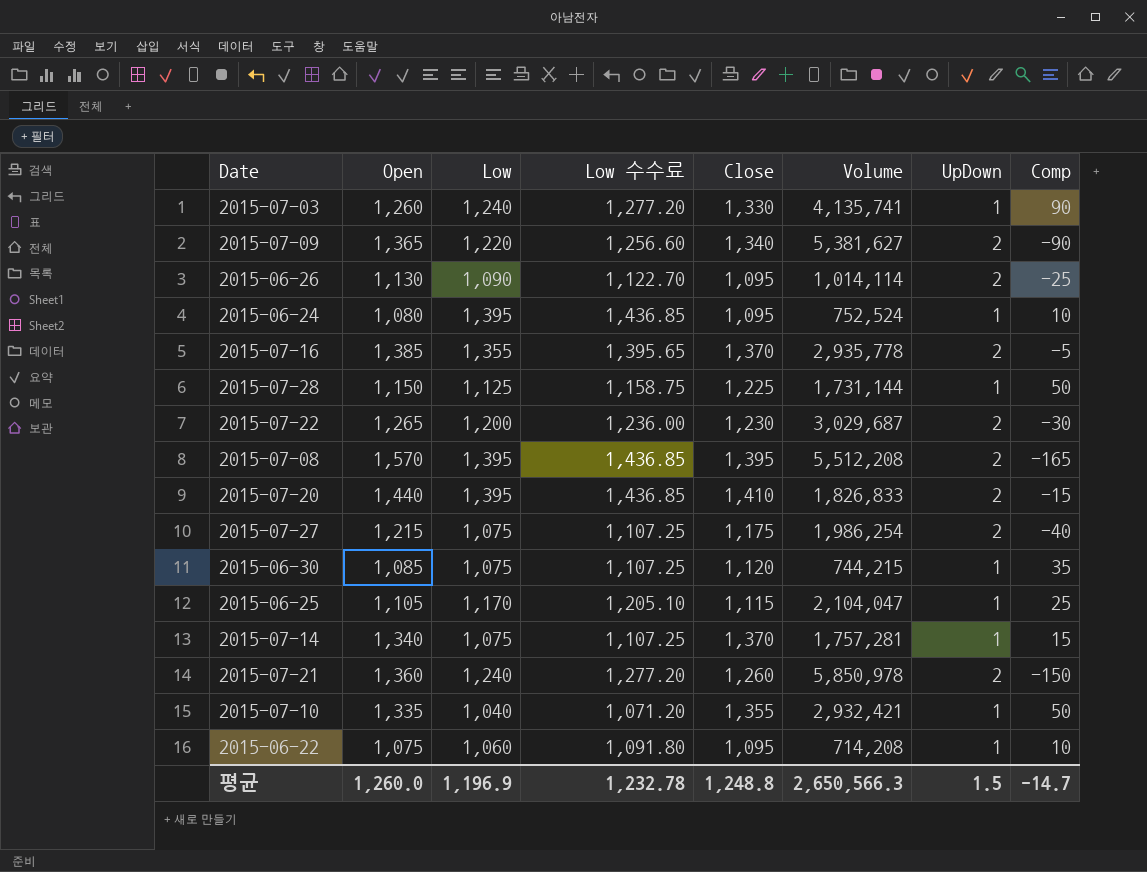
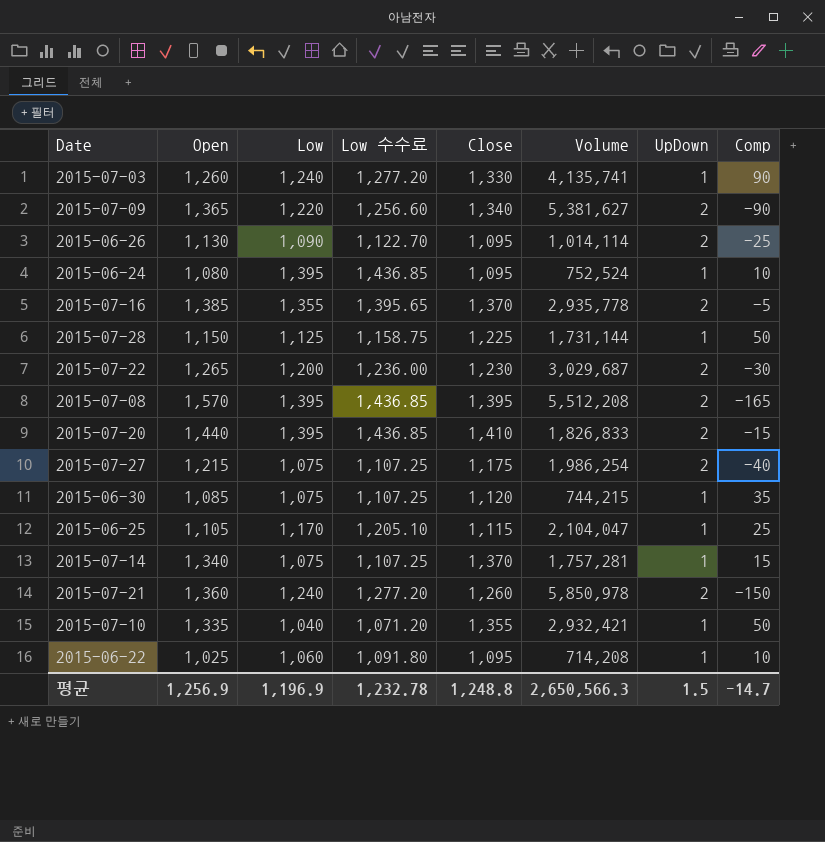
2015-06-22 | Open: 1,075 -> 1,025
평균 | Open: 1,260.0 -> 1,256.9

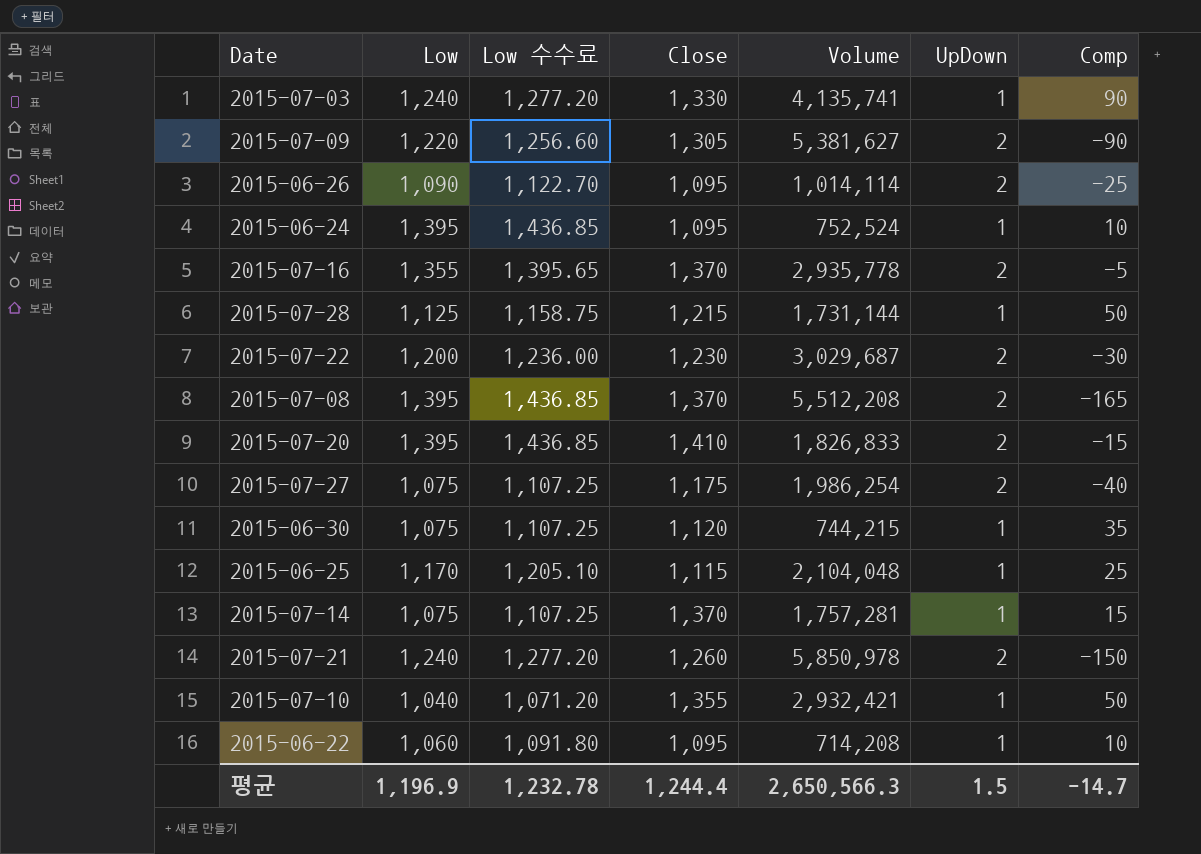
column Open | position: 2 -> none
2015-07-09 | Close: 1,340 -> 1,305
2015-07-28 | Close: 1,225 -> 1,215
2015-07-08 | Close: 1,395 -> 1,370
2015-06-25 | Volume: 2,104,047 -> 2,104,048
평균 | Close: 1,248.8 -> 1,244.4

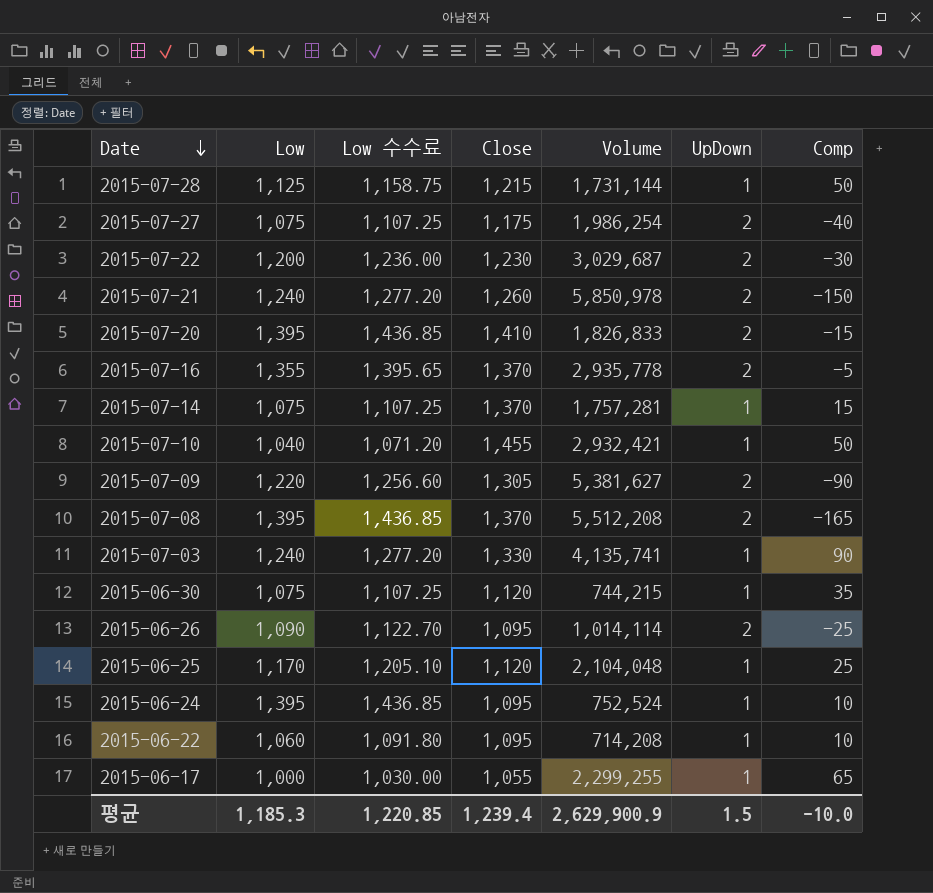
row order: none -> Date descending
2015-07-10 | Close: 1,355 -> 1,455
2015-06-25 | Close: 1,115 -> 1,120
row 2015-06-17: none -> 1,000 | 1,030.00 | 1,055 | 2,299,255 | 1 | 65
평균 | Low: 1,196.9 -> 1,185.3
평균 | Low 수수료: 1,232.78 -> 1,220.85
평균 | Close: 1,244.4 -> 1,239.4
평균 | Volume: 2,650,566.3 -> 2,629,900.9
평균 | Comp: -14.7 -> -10.0

